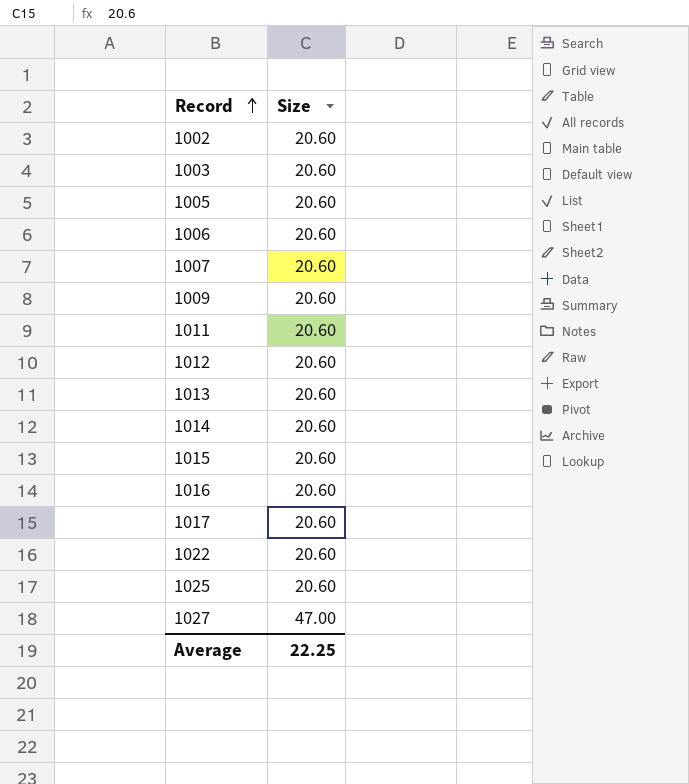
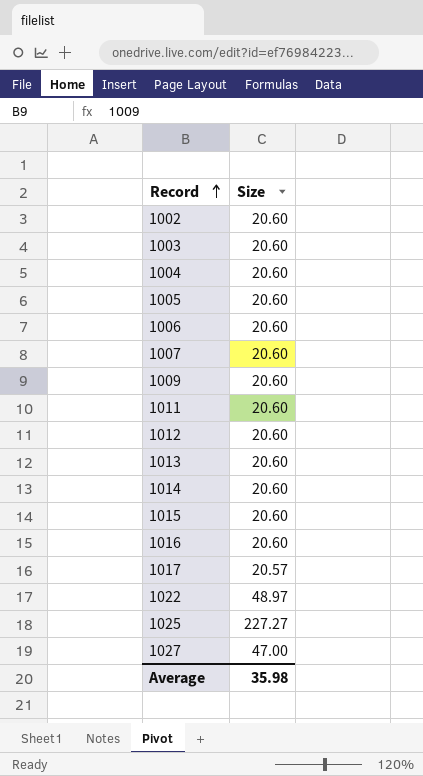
row 1004: none -> 20.60
1017 | Size: 20.60 -> 20.57
1022 | Size: 20.60 -> 48.97
1025 | Size: 20.60 -> 227.27
Average | Size: 22.25 -> 35.98

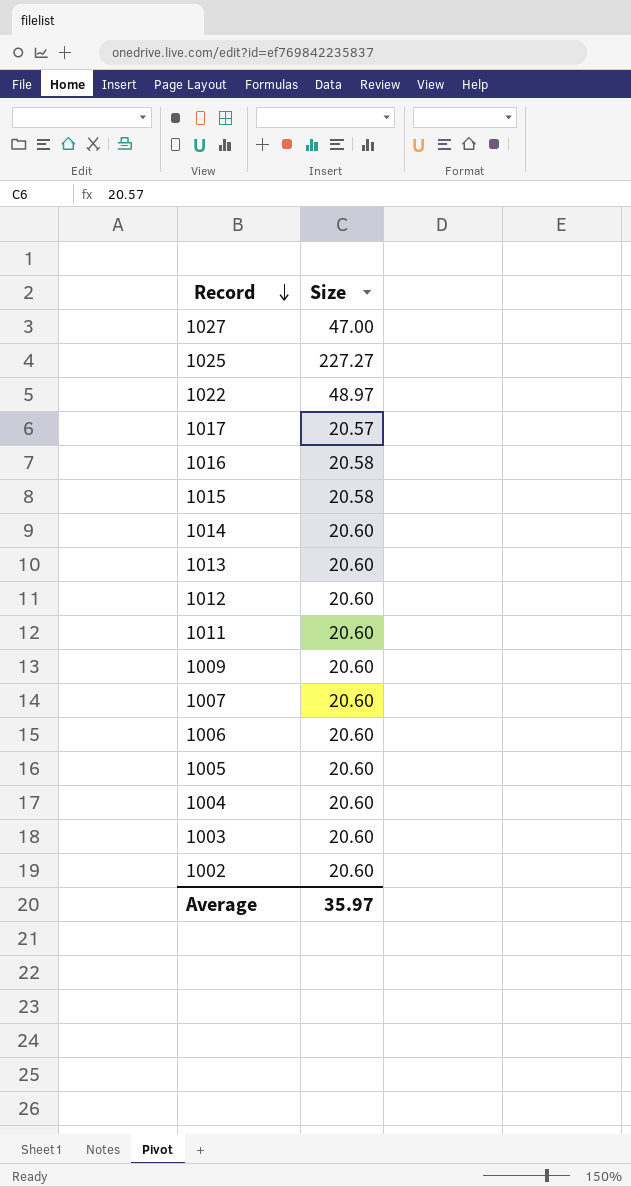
row order: Record ascending -> Record descending
1016 | Size: 20.60 -> 20.58
1015 | Size: 20.60 -> 20.58
Average | Size: 35.98 -> 35.97

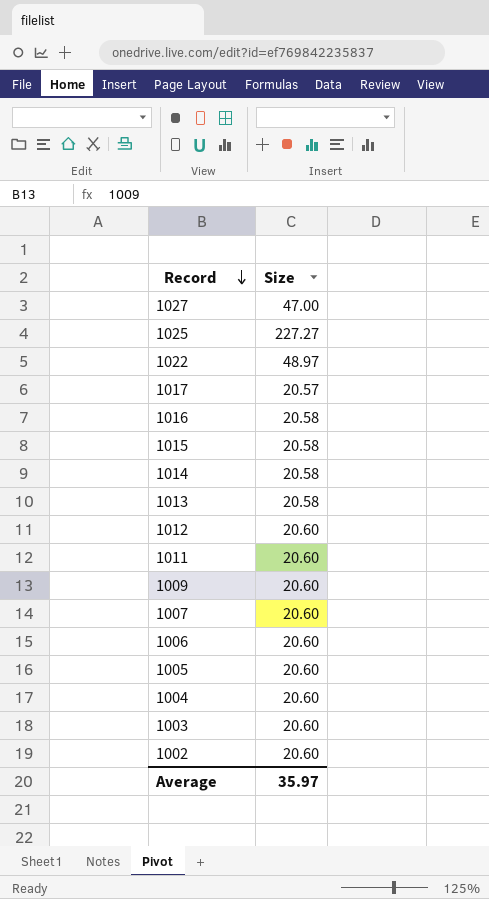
1014 | Size: 20.60 -> 20.58
1013 | Size: 20.60 -> 20.58

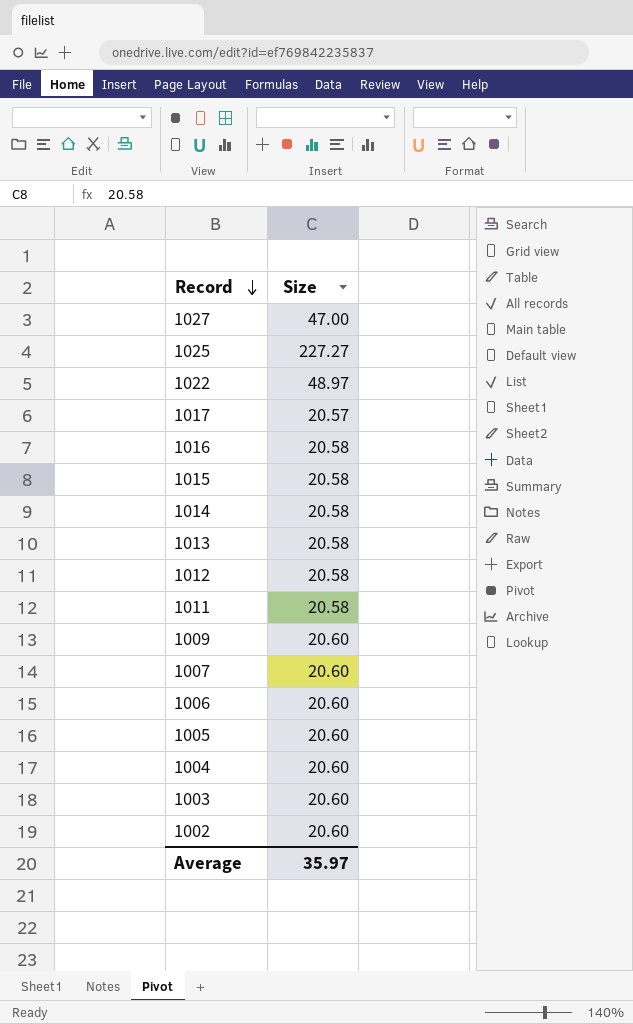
1012 | Size: 20.60 -> 20.58
1011 | Size: 20.60 -> 20.58

